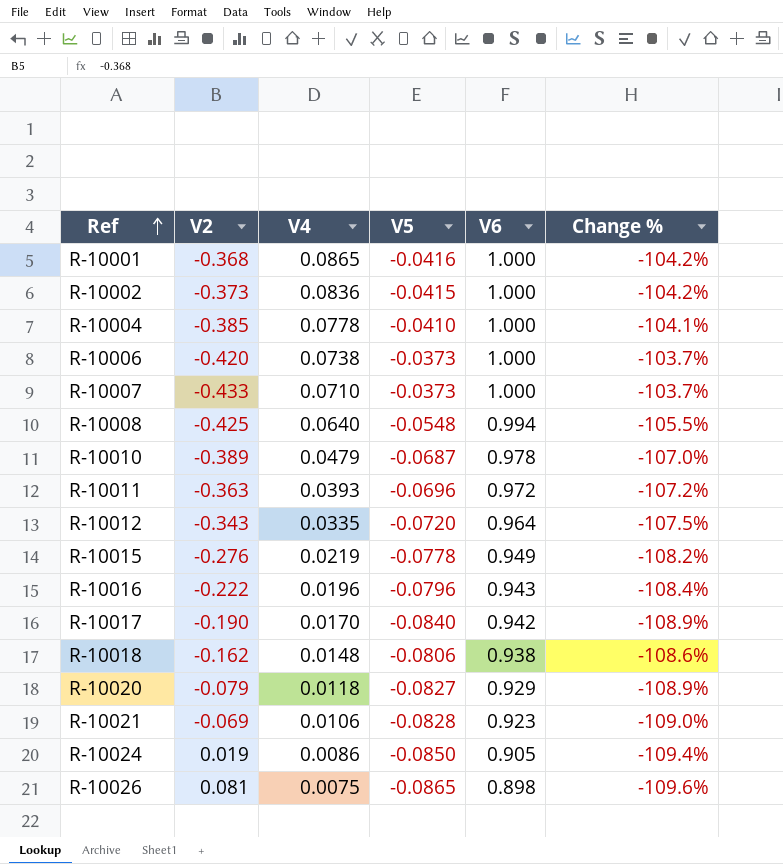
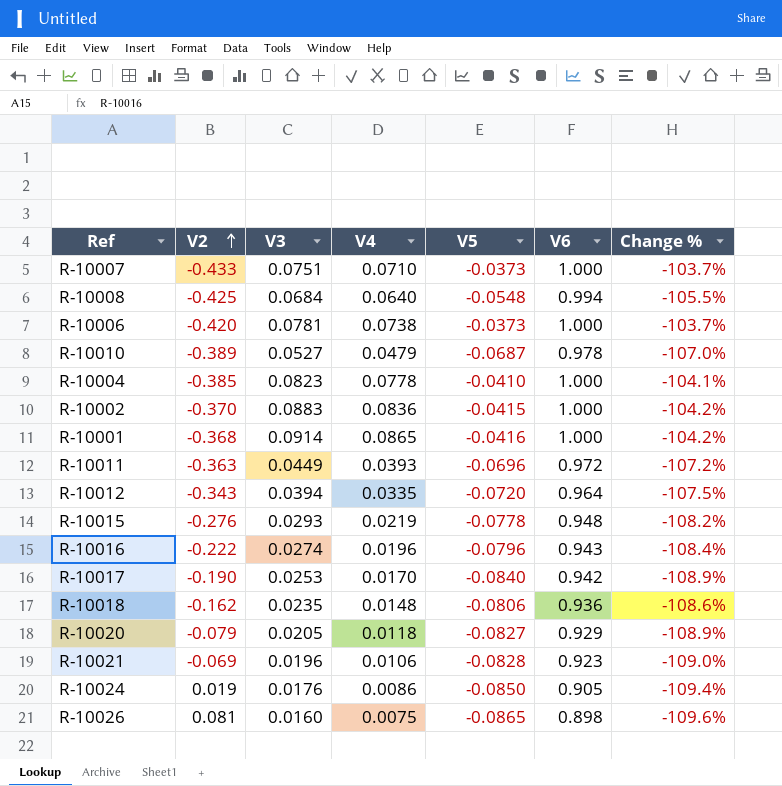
row order: Ref ascending -> V2 ascending
column V3 | position: none -> 3
R-10002 | V2: -0.373 -> -0.370
R-10015 | V6: 0.949 -> 0.948
R-10018 | V6: 0.938 -> 0.936

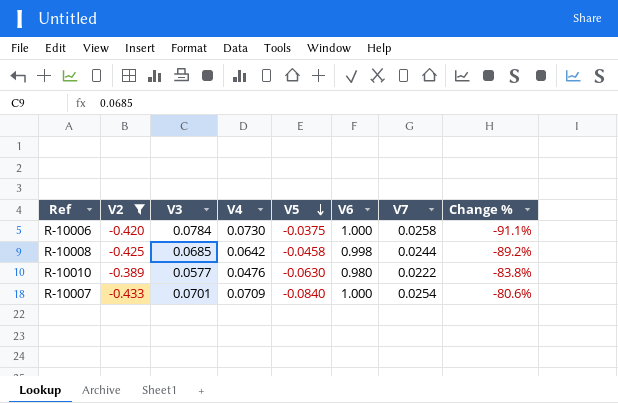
filter: none -> V2 <= -0.389
row order: V2 ascending -> V5 descending
column V7 | position: none -> 7
column Change % | formula: ([V5] - [V6]) / [V6] -> ([V5] - [V2]) / [V2]
R-10006 | V3: 0.0781 -> 0.0784
R-10006 | V4: 0.0738 -> 0.0730
R-10006 | V5: -0.0373 -> -0.0375
R-10008 | V3: 0.0684 -> 0.0685
R-10008 | V4: 0.0640 -> 0.0642
R-10008 | V5: -0.0548 -> -0.0458
R-10008 | V6: 0.994 -> 0.998
R-10010 | V3: 0.0527 -> 0.0577
R-10010 | V4: 0.0479 -> 0.0476
R-10010 | V5: -0.0687 -> -0.0630
R-10010 | V6: 0.978 -> 0.980
R-10007 | V3: 0.0751 -> 0.0701
R-10007 | V4: 0.0710 -> 0.0709
R-10007 | V5: -0.0373 -> -0.0840

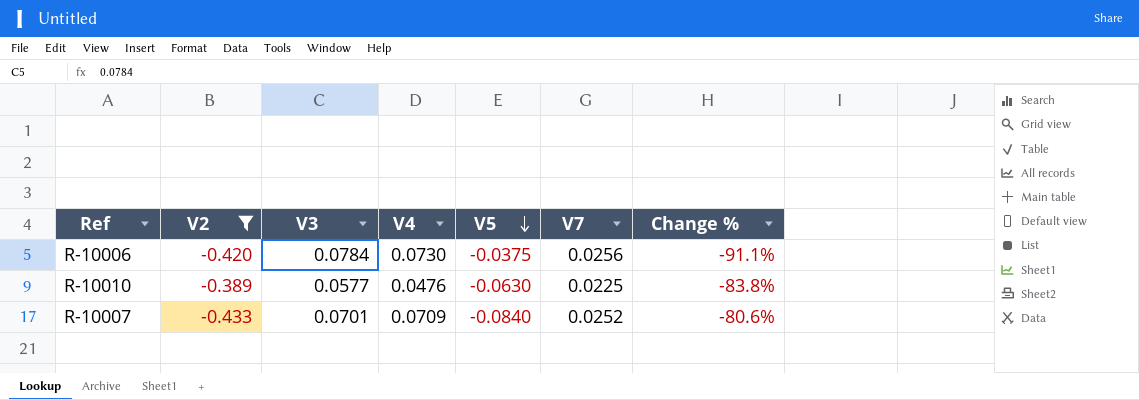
column V6 | position: 6 -> none
row R-10008: -0.425 | 0.0685 | 0.0642 | -0.0458 | 0.998 | 0.0244 | -89.2% -> none
R-10006 | V7: 0.0258 -> 0.0256
R-10010 | V7: 0.0222 -> 0.0225
R-10007 | V7: 0.0254 -> 0.0252

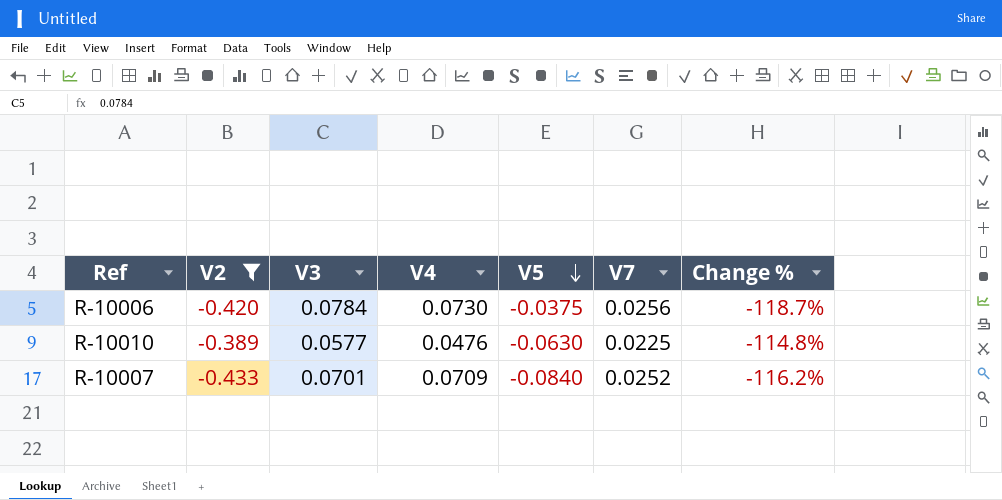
column Change % | formula: ([V5] - [V2]) / [V2] -> ([V3] - [V2]) / [V2]

